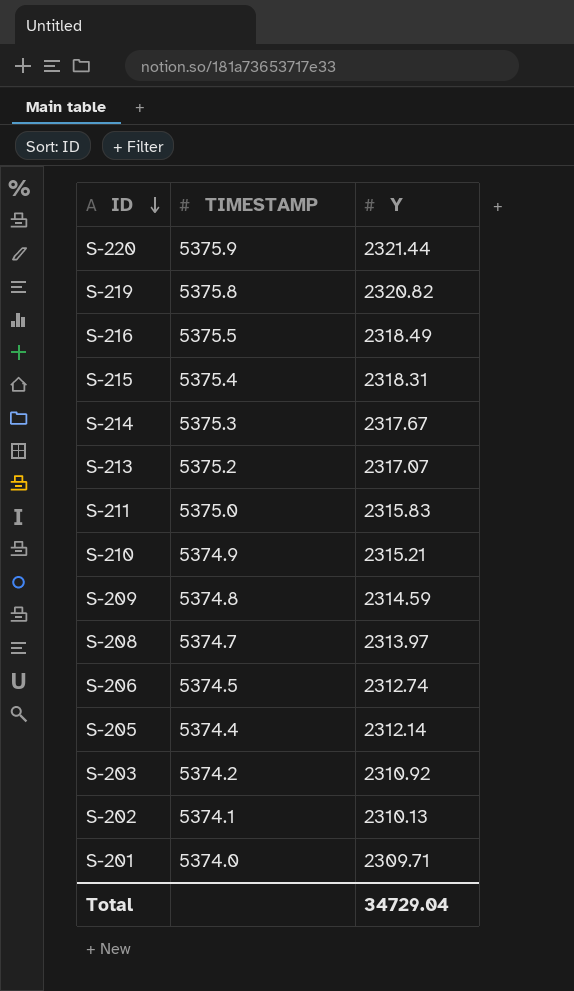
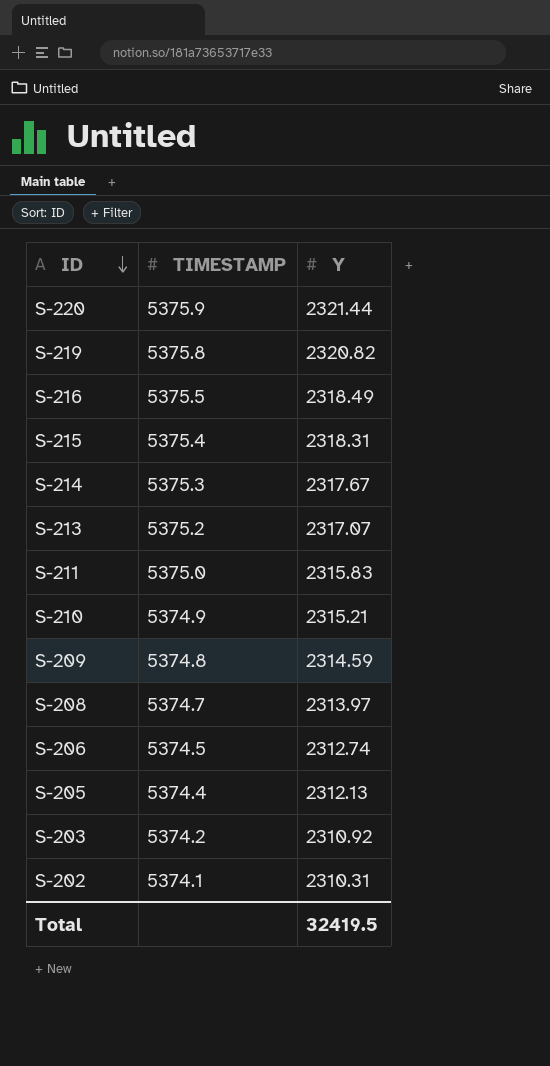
row S-201: 5374.0 | 2309.71 -> none
S-205 | Y: 2312.14 -> 2312.13
S-202 | Y: 2310.13 -> 2310.31
Total | Y: 34729.04 -> 32419.5

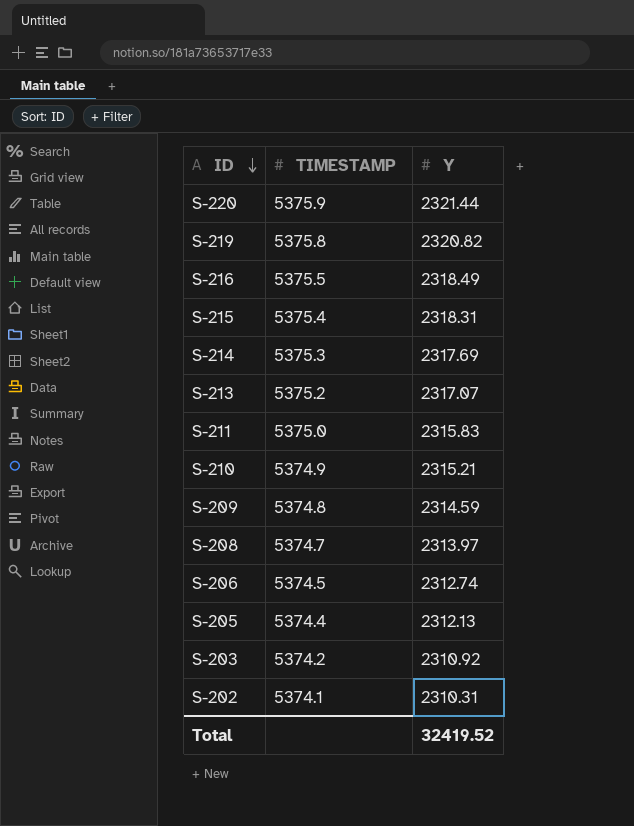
S-214 | Y: 2317.67 -> 2317.69
Total | Y: 32419.5 -> 32419.52

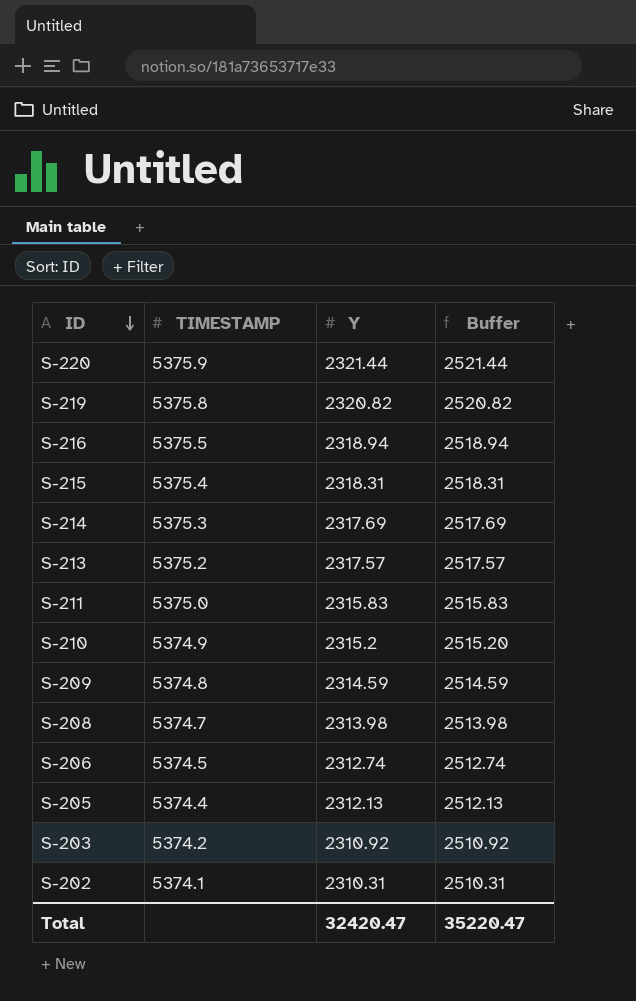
column Buffer | formula: none -> [Y] + 200
S-216 | Y: 2318.49 -> 2318.94
S-213 | Y: 2317.07 -> 2317.57
S-210 | Y: 2315.21 -> 2315.2
S-208 | Y: 2313.97 -> 2313.98
Total | Y: 32419.52 -> 32420.47

